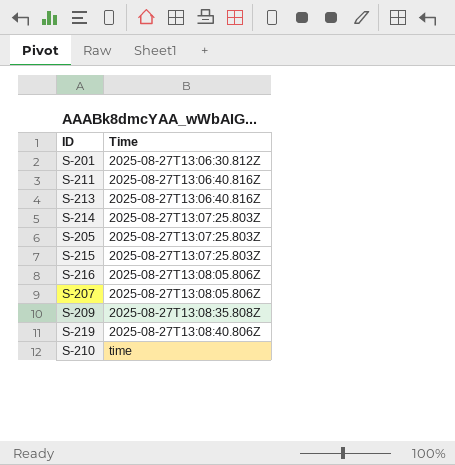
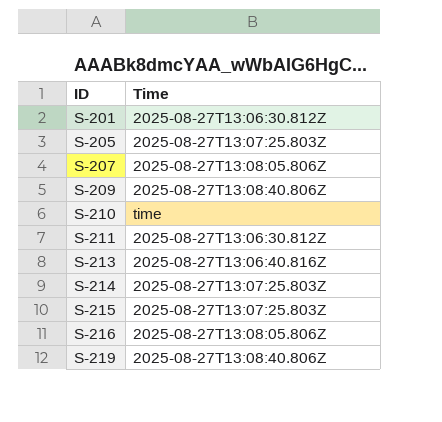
row order: Time ascending -> ID ascending
S-209 | Time: 2025-08-27T13:08:35.808Z -> 2025-08-27T13:08:40.806Z
S-211 | Time: 2025-08-27T13:06:40.816Z -> 2025-08-27T13:06:30.812Z

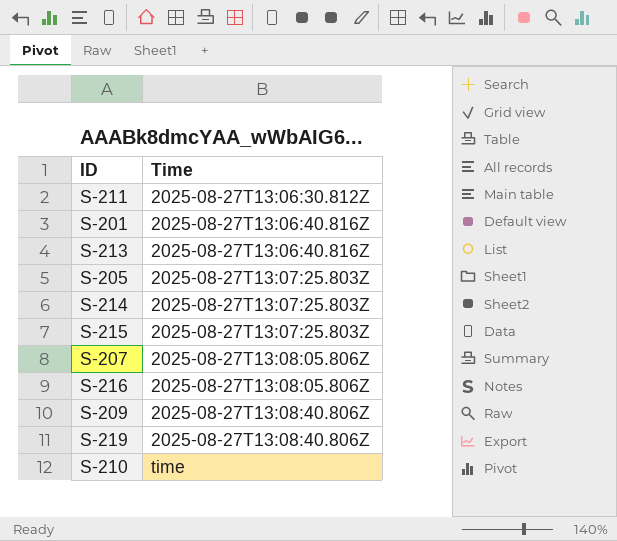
row order: ID ascending -> Time ascending
S-201 | Time: 2025-08-27T13:06:30.812Z -> 2025-08-27T13:06:40.816Z

